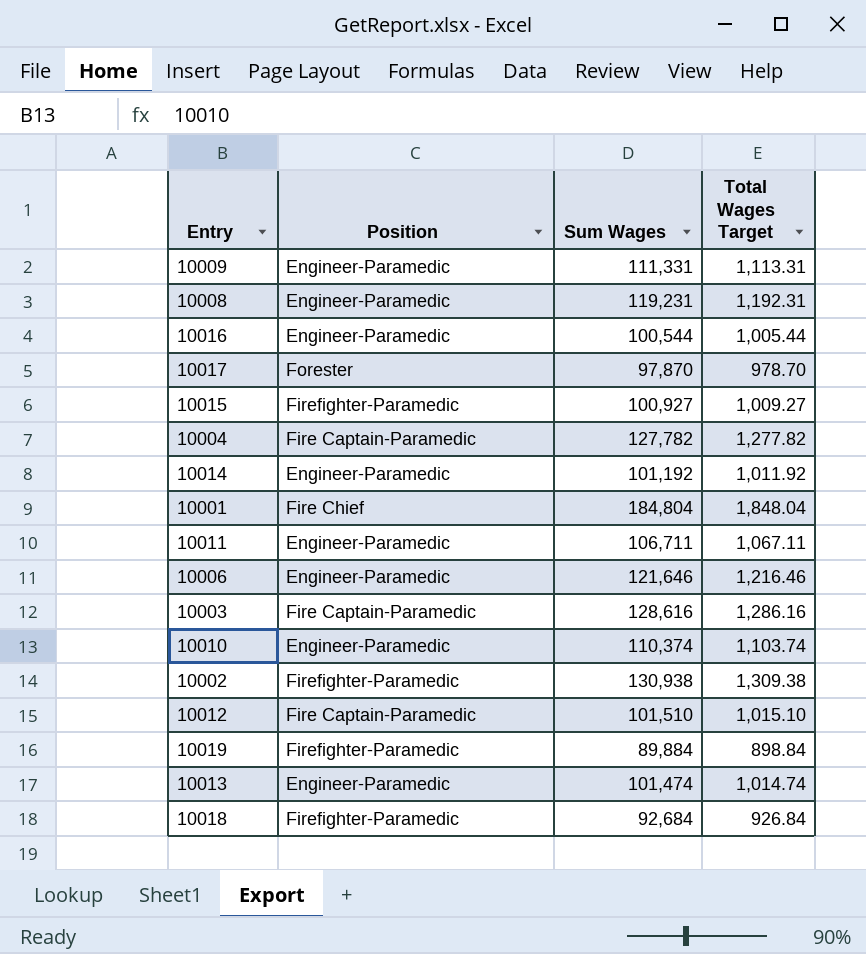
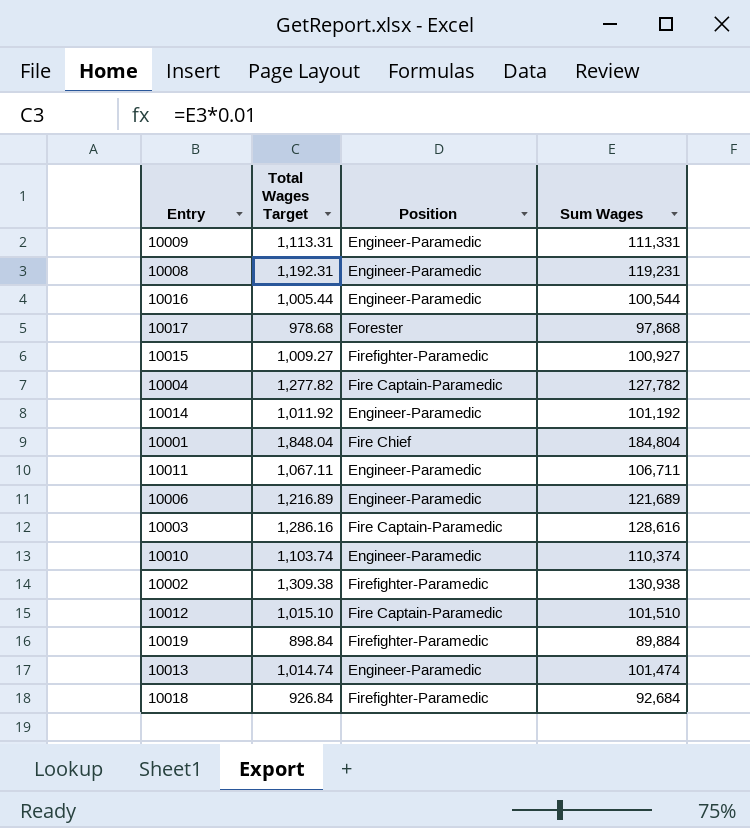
column Total Wages Target | position: 4 -> 2
10017 | Total Wages Target: 978.70 -> 978.68
10017 | Sum Wages: 97,870 -> 97,868
10006 | Total Wages Target: 1,216.46 -> 1,216.89
10006 | Sum Wages: 121,646 -> 121,689

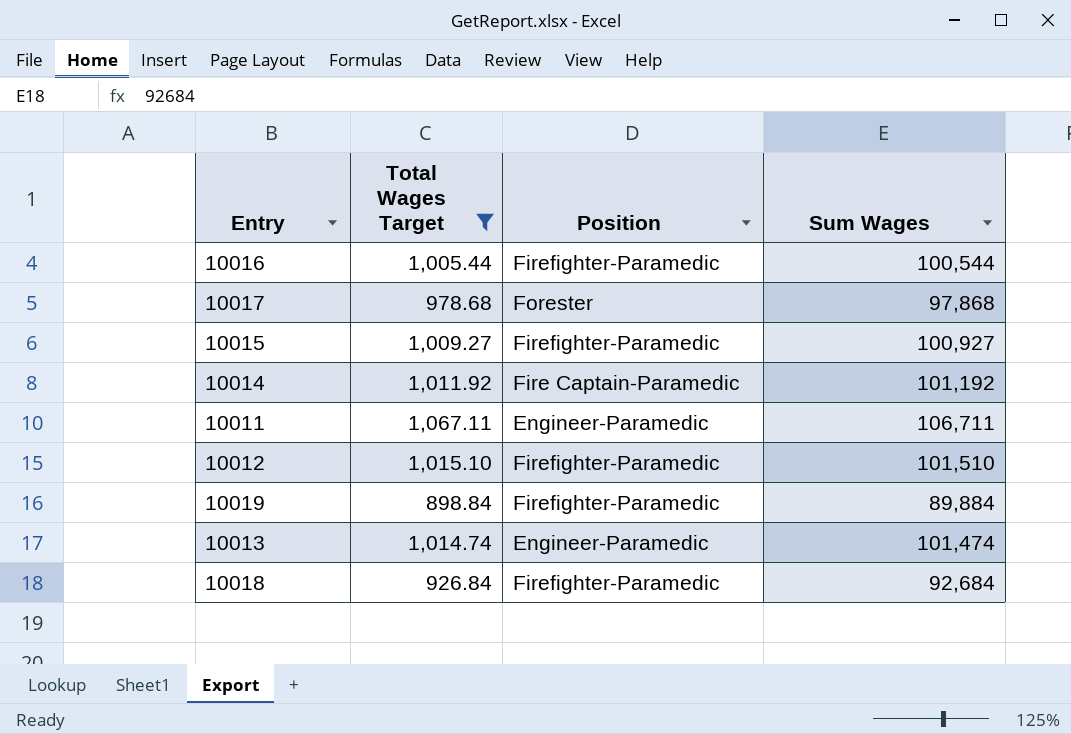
filter: none -> Total Wages Target <= 1,067.11
10016 | Position: Engineer-Paramedic -> Firefighter-Paramedic
10014 | Position: Engineer-Paramedic -> Fire Captain-Paramedic
10012 | Position: Fire Captain-Paramedic -> Firefighter-Paramedic

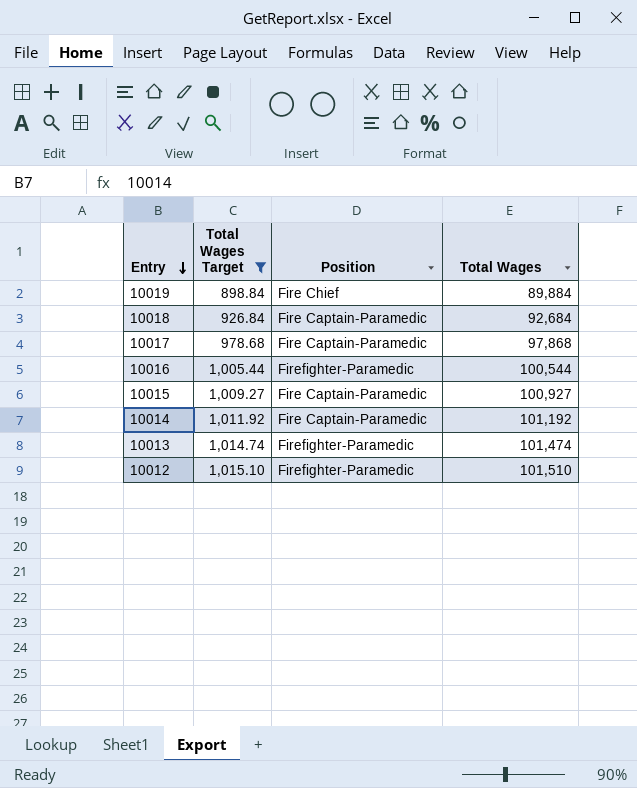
row order: none -> Entry descending
column name: Sum Wages -> Total Wages
row 10011: 1,067.11 | Engineer-Paramedic | 106,711 -> none
10019 | Position: Firefighter-Paramedic -> Fire Chief
10018 | Position: Firefighter-Paramedic -> Fire Captain-Paramedic
10017 | Position: Forester -> Fire Captain-Paramedic
10015 | Position: Firefighter-Paramedic -> Fire Captain-Paramedic
10013 | Position: Engineer-Paramedic -> Firefighter-Paramedic

